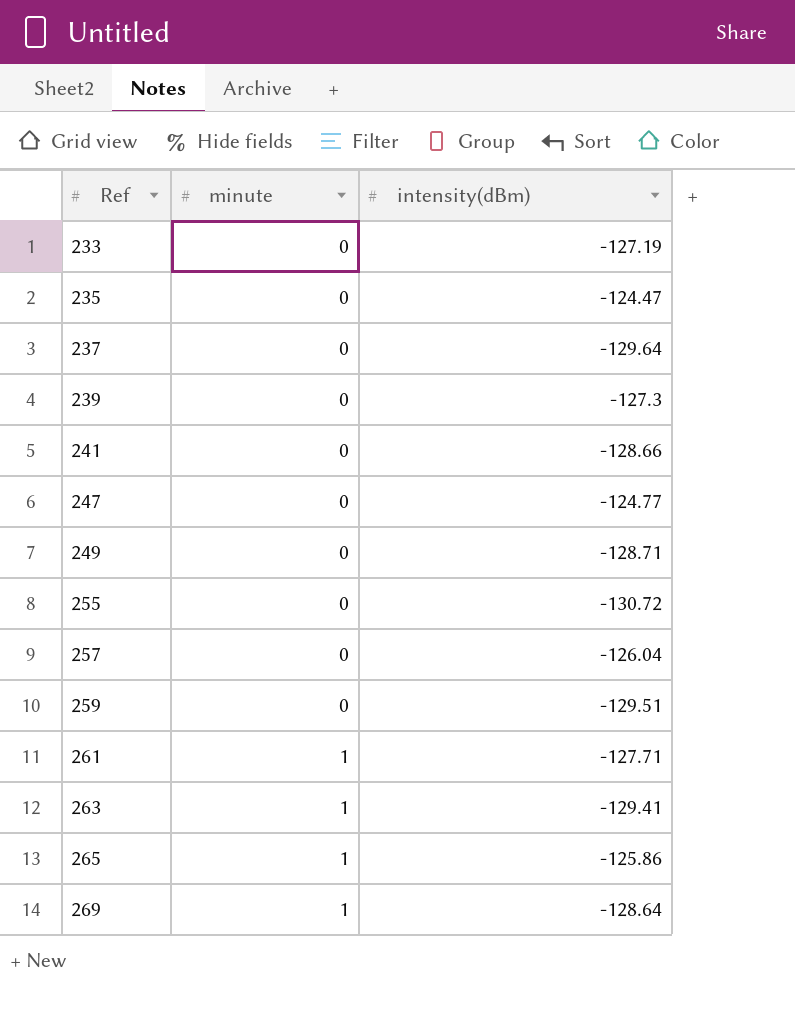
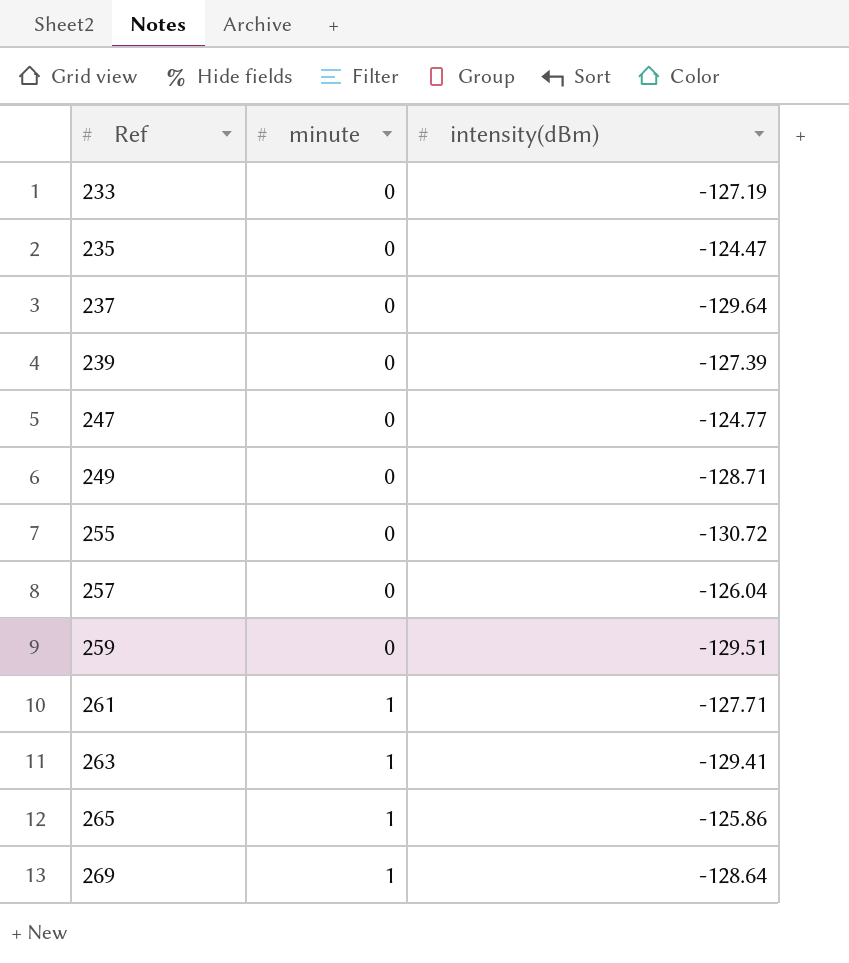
row 241: 0 | -128.66 -> none
239 | intensity(dBm): -127.3 -> -127.39

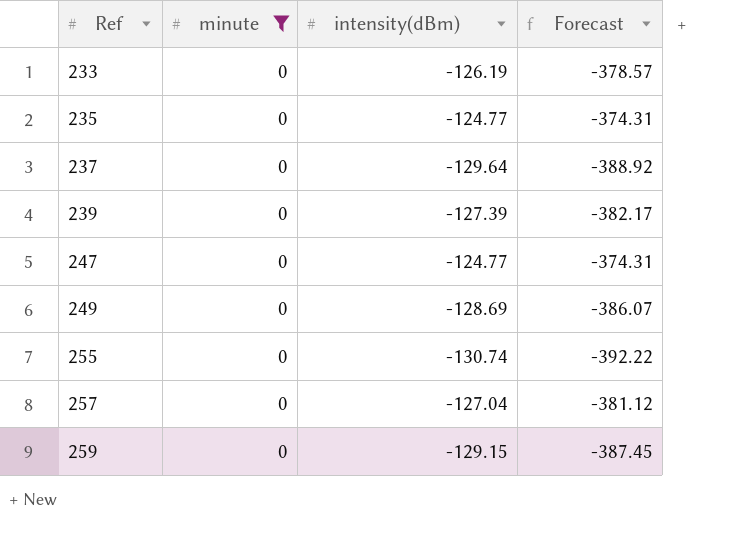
filter: none -> minute = 0
column Forecast | formula: none -> [intensity(dBm)] * 3
233 | intensity(dBm): -127.19 -> -126.19
235 | intensity(dBm): -124.47 -> -124.77
249 | intensity(dBm): -128.71 -> -128.69
255 | intensity(dBm): -130.72 -> -130.74
257 | intensity(dBm): -126.04 -> -127.04
259 | intensity(dBm): -129.51 -> -129.15

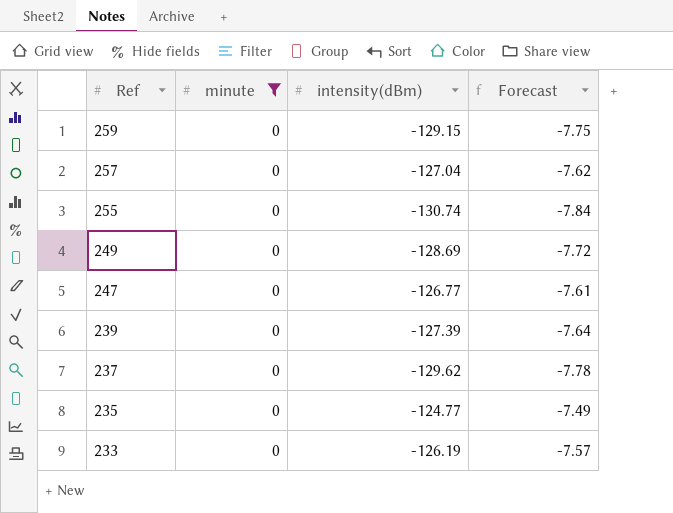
row order: Ref ascending -> Ref descending
column Forecast | formula: [intensity(dBm)] * 3 -> [intensity(dBm)] * 0.06
247 | intensity(dBm): -124.77 -> -126.77
237 | intensity(dBm): -129.64 -> -129.62

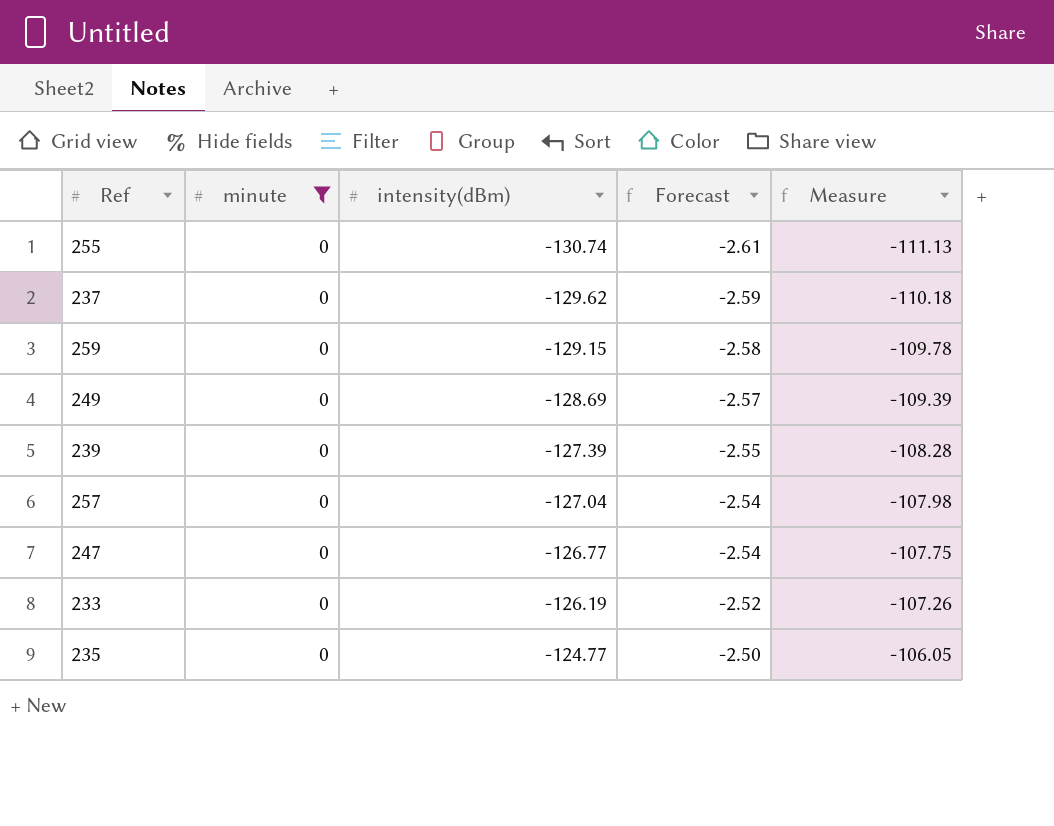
row order: Ref descending -> intensity(dBm) ascending
column Forecast | formula: [intensity(dBm)] * 0.06 -> [intensity(dBm)] * 0.02
column Measure | formula: none -> [intensity(dBm)] * 0.85

